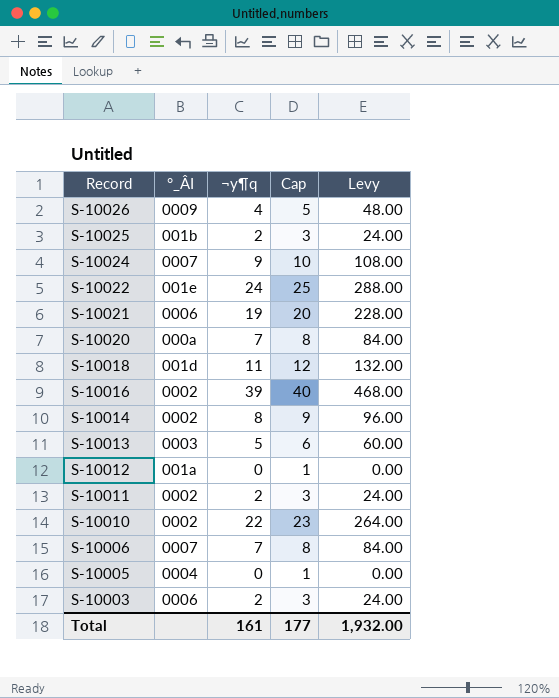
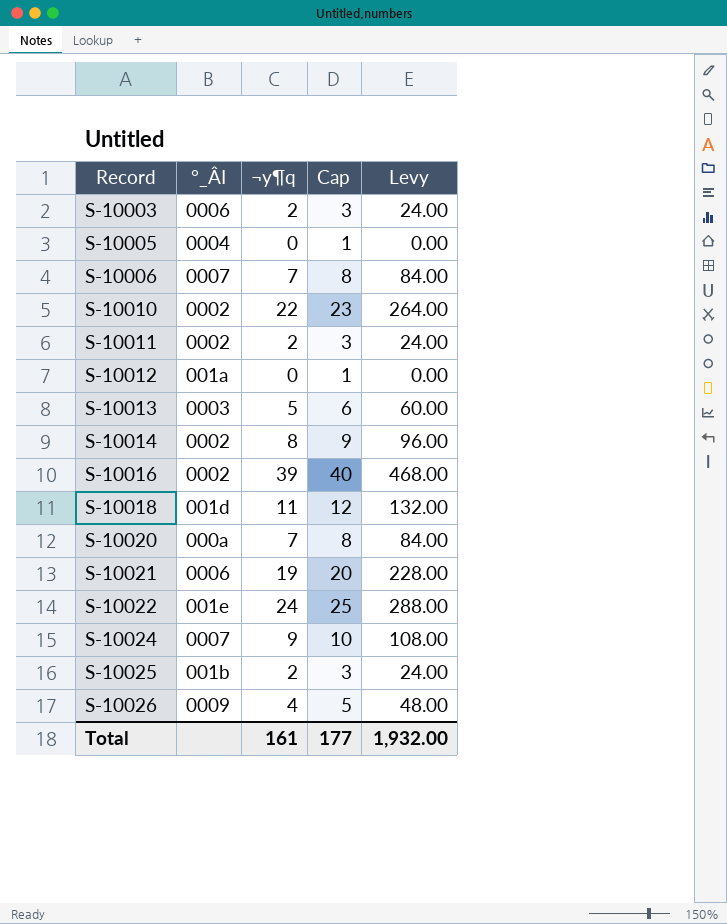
row order: Record descending -> Record ascending

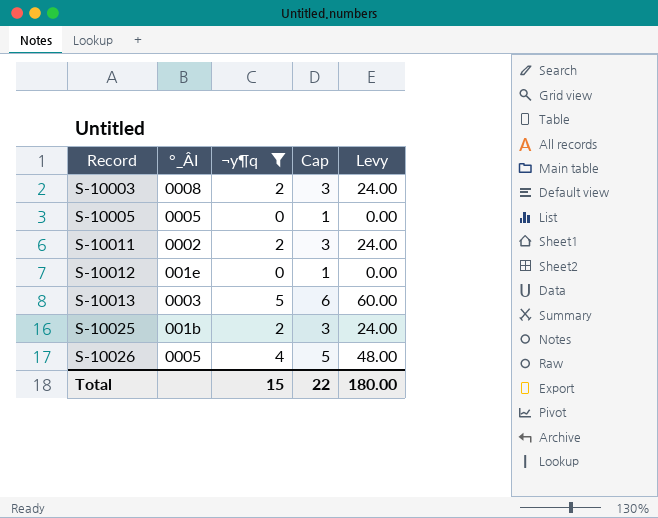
filter: none -> ¬y¶q <= 5
S-10003 | °_ÂI: 0006 -> 0008
S-10005 | °_ÂI: 0004 -> 0005
S-10012 | °_ÂI: 001a -> 001e
S-10026 | °_ÂI: 0009 -> 0005
Total | ¬y¶q: 161 -> 15
Total | Cap: 177 -> 22
Total | Levy: 1,932.00 -> 180.00

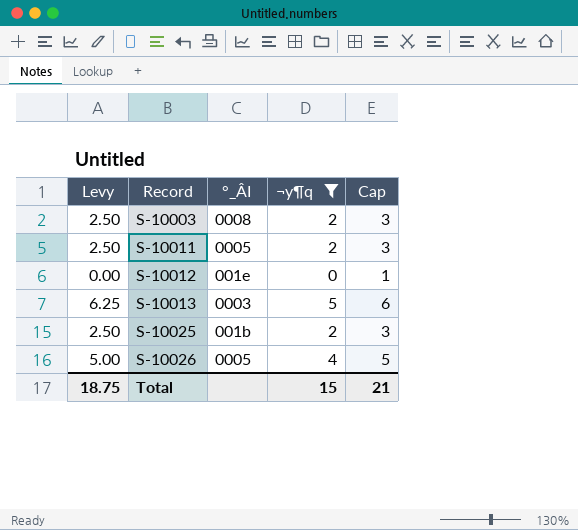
column Levy | formula: [¬y¶q] * 12 -> [¬y¶q] * 1.25
column Levy | position: 5 -> 1
row S-10005: 0005 | 0 | 1 | 0.00 -> none
S-10011 | °_ÂI: 0002 -> 0005
Total | Levy: 180.00 -> 18.75
Total | Cap: 22 -> 21

